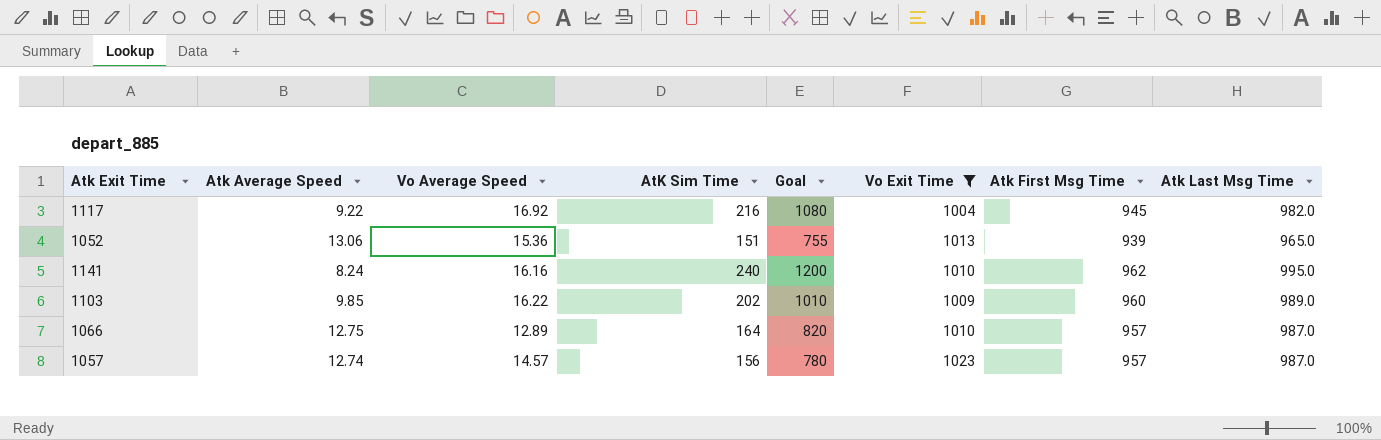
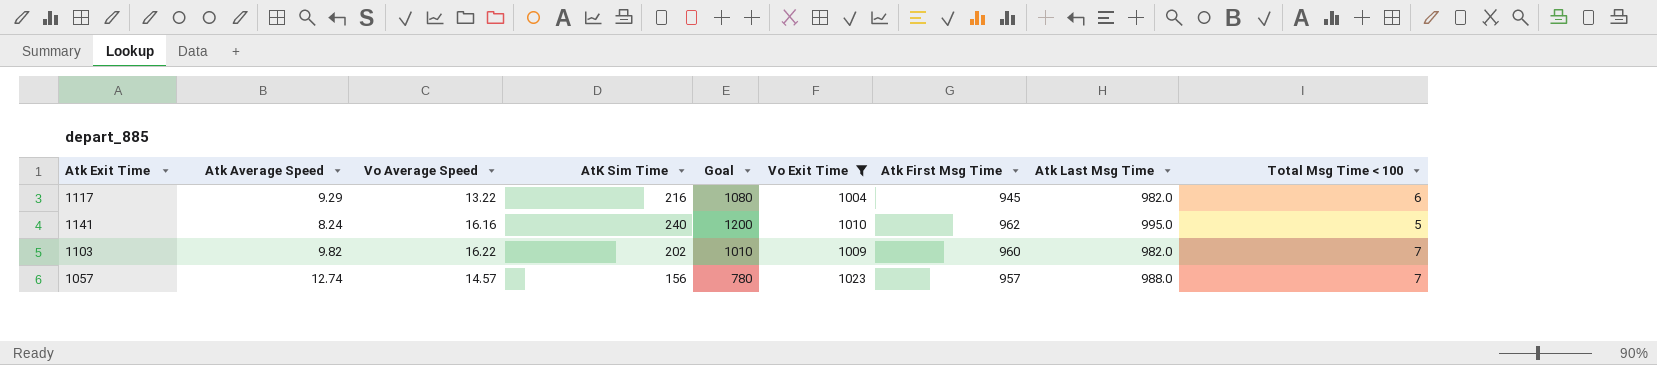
column Total Msg Time < 100 | position: none -> 9
row 1052: 13.06 | 15.36 | 151 | 755 | 1013 | 939 | 965.0 -> none
row 1066: 12.75 | 12.89 | 164 | 820 | 1010 | 957 | 987.0 -> none
1117 | Atk Average Speed: 9.22 -> 9.29
1117 | Vo Average Speed: 16.92 -> 13.22
1103 | Atk Average Speed: 9.85 -> 9.82
1103 | Atk Last Msg Time: 989.0 -> 982.0
1057 | Atk Last Msg Time: 987.0 -> 988.0

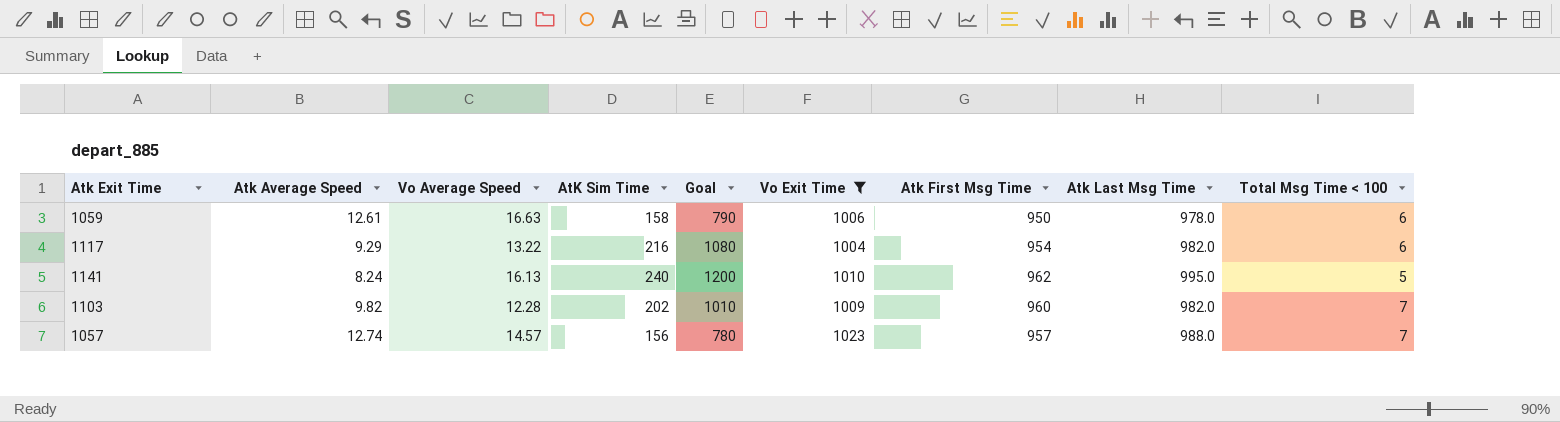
row 1059: none -> 12.61 | 16.63 | 158 | 790 | 1006 | 950 | 978.0 | 6
1117 | Atk First Msg Time: 945 -> 954
1141 | Vo Average Speed: 16.16 -> 16.13
1103 | Vo Average Speed: 16.22 -> 12.28

